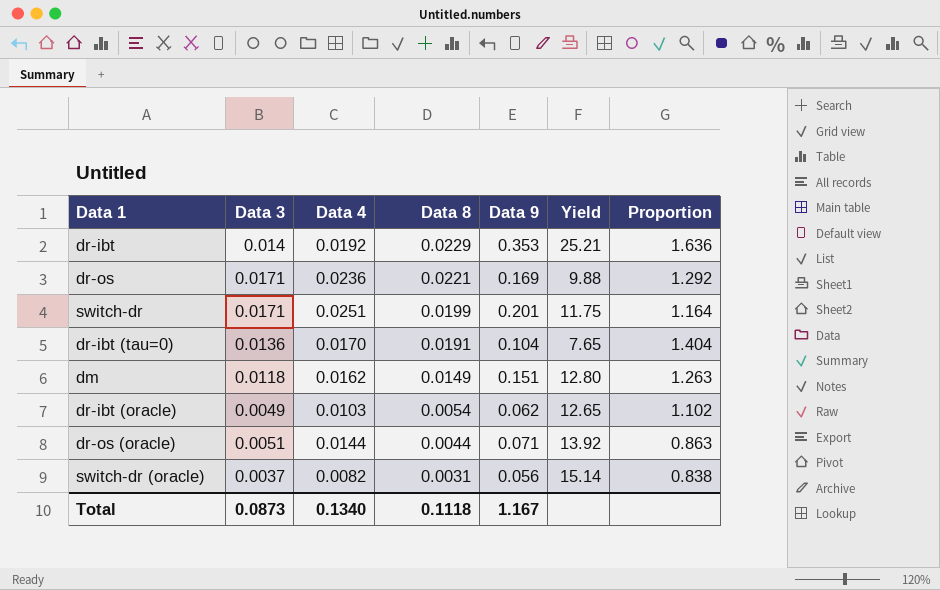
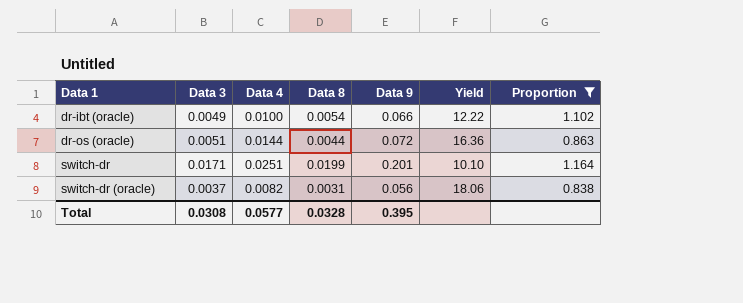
filter: none -> Proportion <= 1.164
row order: Data 8 descending -> Data 1 ascending
column Yield | formula: [Data 9] / [Data 3] -> [Data 9] / [Data 8]
dr-ibt (oracle) | Data 4: 0.0103 -> 0.0100
dr-ibt (oracle) | Data 9: 0.062 -> 0.066
dr-os (oracle) | Data 9: 0.071 -> 0.072
Total | Data 3: 0.0873 -> 0.0308
Total | Data 4: 0.1340 -> 0.0577
Total | Data 8: 0.1118 -> 0.0328
Total | Data 9: 1.167 -> 0.395

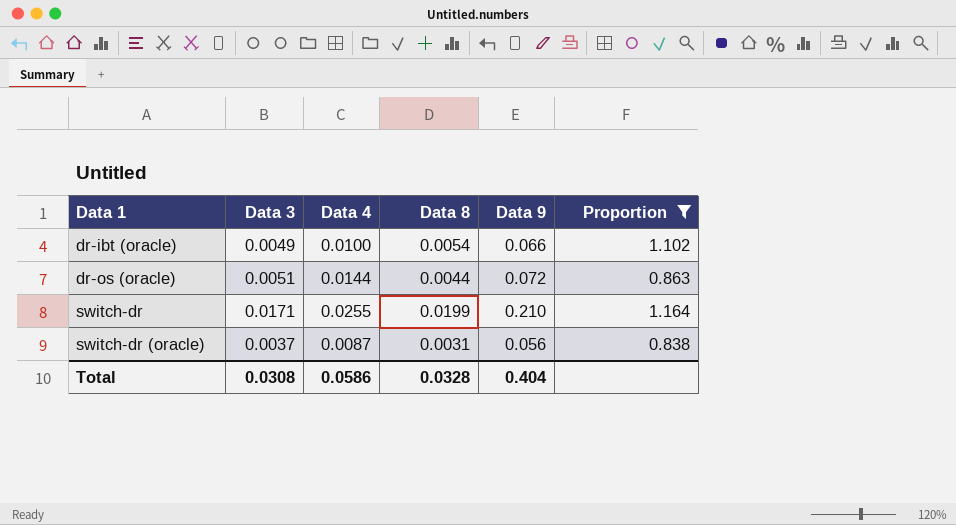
column Yield | formula: [Data 9] / [Data 8] -> none
switch-dr | Data 4: 0.0251 -> 0.0255
switch-dr | Data 9: 0.201 -> 0.210
switch-dr (oracle) | Data 4: 0.0082 -> 0.0087
Total | Data 4: 0.0577 -> 0.0586
Total | Data 9: 0.395 -> 0.404

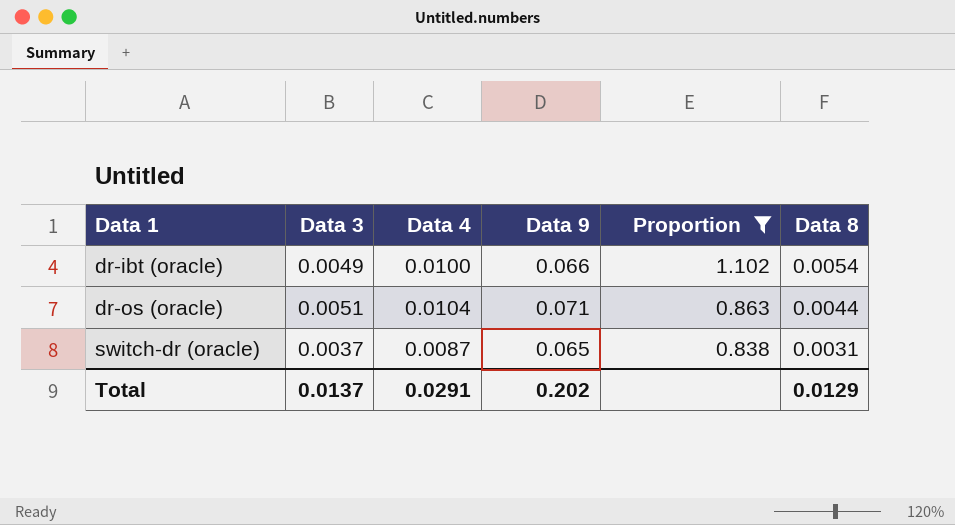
column Data 8 | position: 4 -> 6
row switch-dr: 0.0171 | 0.0255 | 0.0199 | 0.210 | 1.164 -> none
dr-os (oracle) | Data 4: 0.0144 -> 0.0104
dr-os (oracle) | Data 9: 0.072 -> 0.071
switch-dr (oracle) | Data 9: 0.056 -> 0.065
Total | Data 3: 0.0308 -> 0.0137
Total | Data 4: 0.0586 -> 0.0291
Total | Data 9: 0.404 -> 0.202
Total | Data 8: 0.0328 -> 0.0129

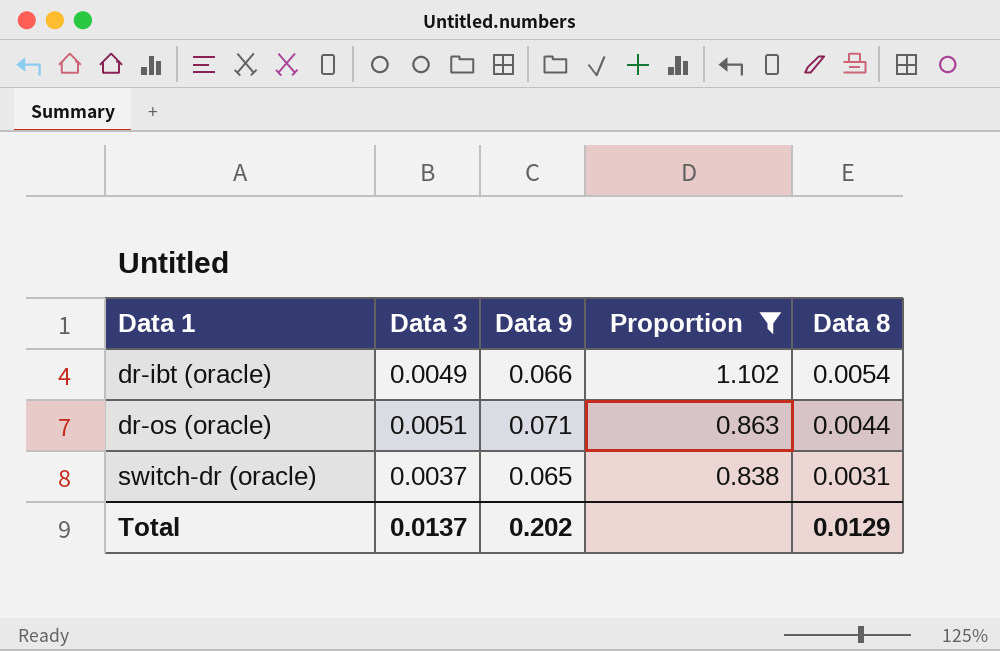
column Data 4 | position: 3 -> none

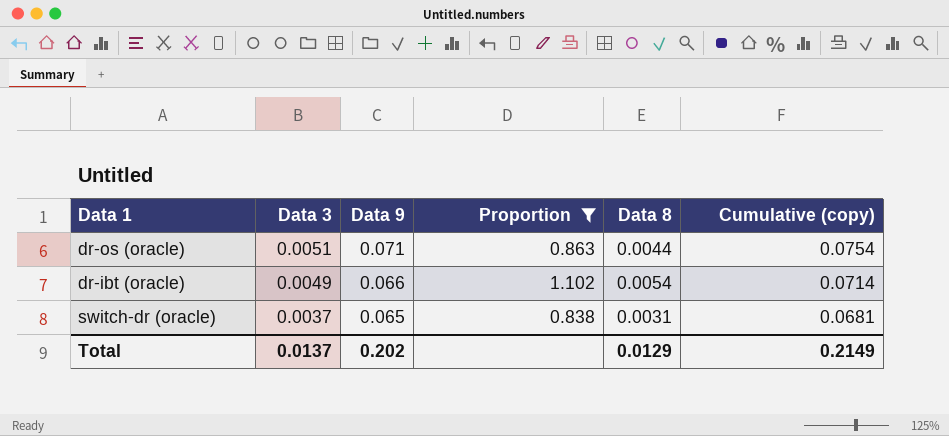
row order: Data 1 ascending -> Data 3 descending
column Cumulative (copy) | formula: none -> [Data 9] + [Data 8]

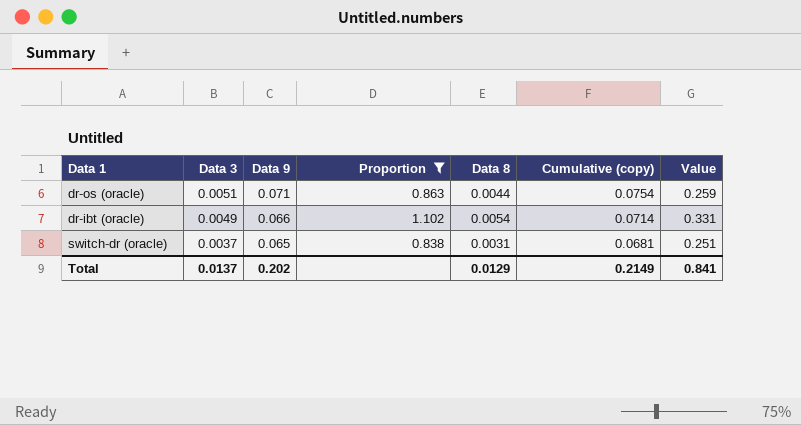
column Value | formula: none -> [Proportion] * 0.3

